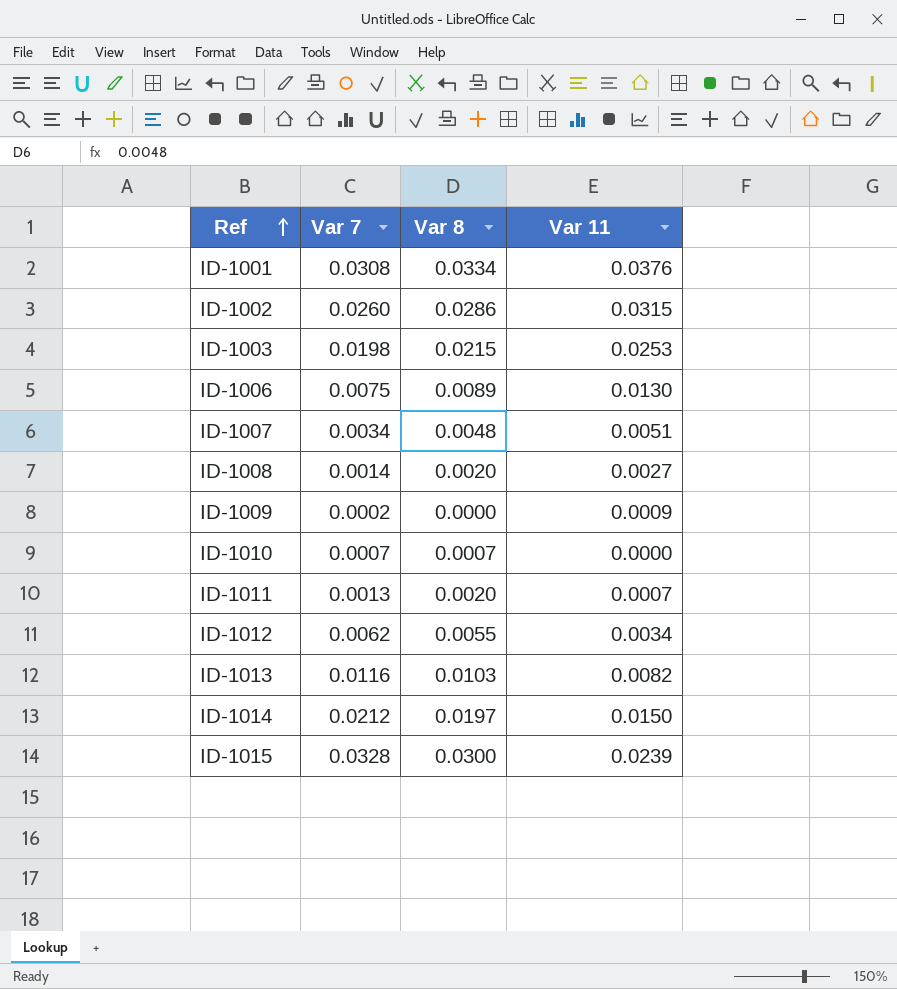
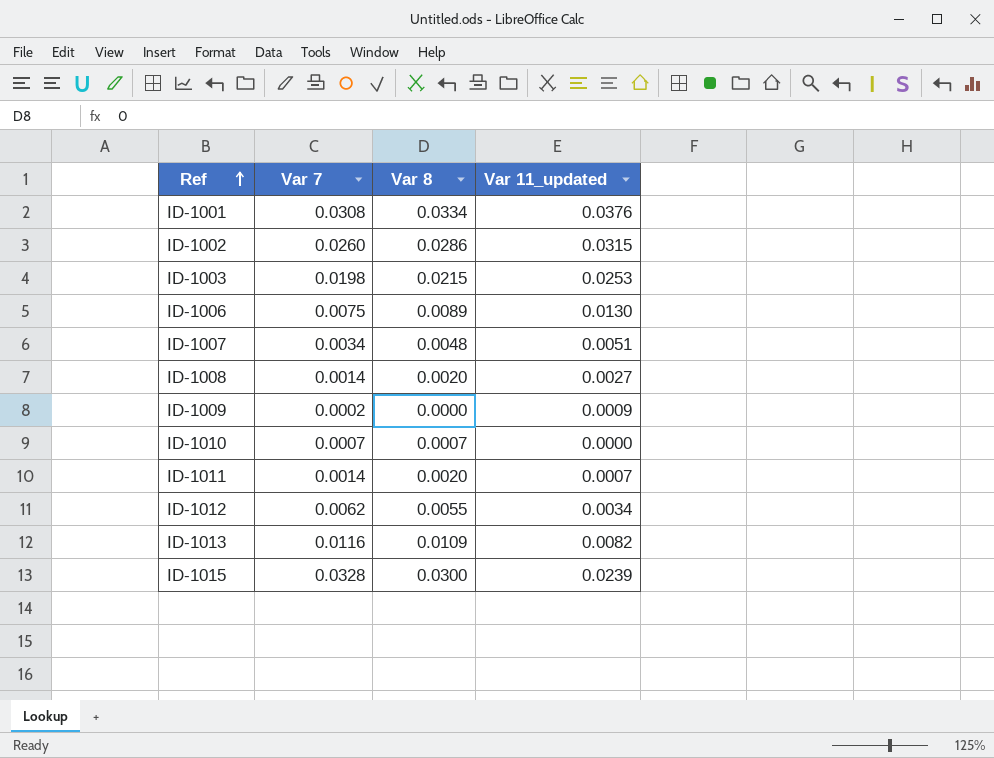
column name: Var 11 -> Var 11_updated
row ID-1014: 0.0212 | 0.0197 | 0.0150 -> none
ID-1011 | Var 7: 0.0013 -> 0.0014
ID-1013 | Var 8: 0.0103 -> 0.0109

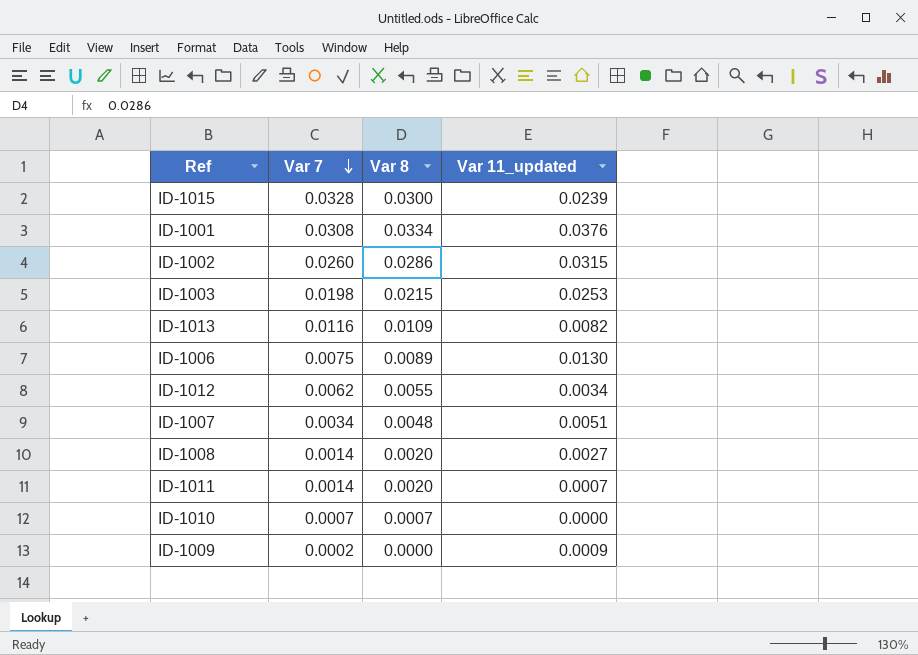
row order: Ref ascending -> Var 7 descending

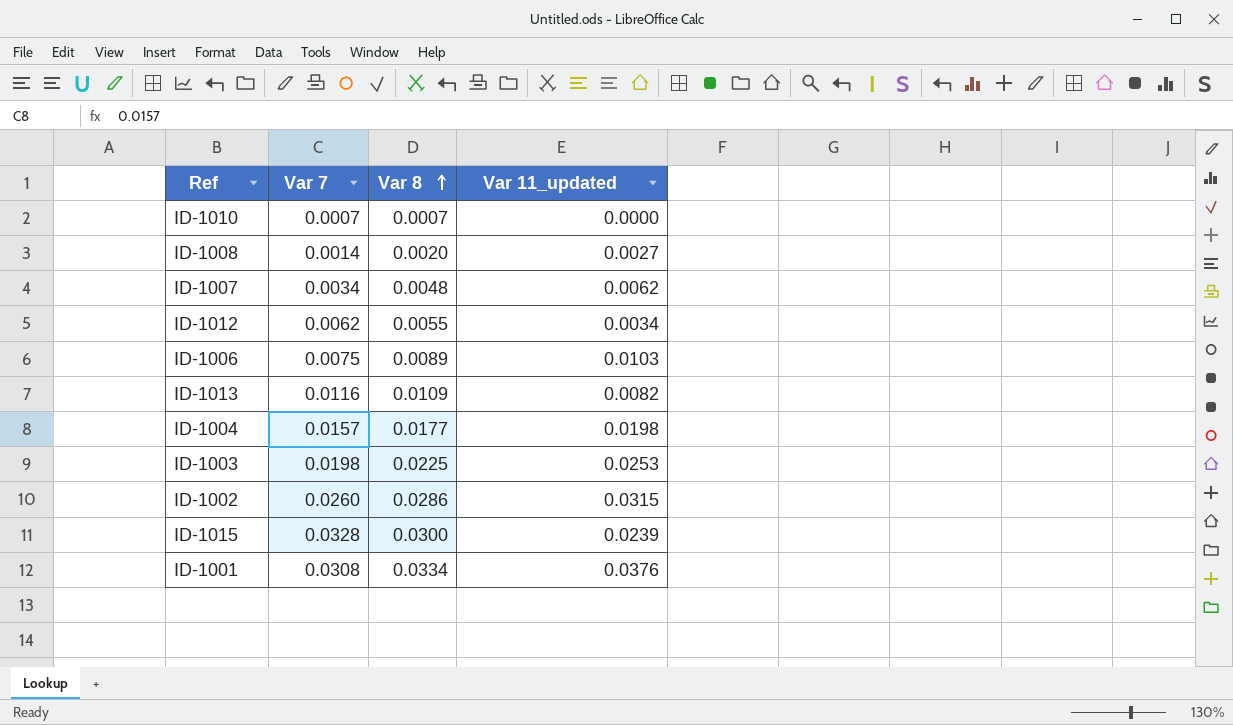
row order: Var 7 descending -> Var 8 ascending
row ID-1011: 0.0014 | 0.0020 | 0.0007 -> none
row ID-1009: 0.0002 | 0.0000 | 0.0009 -> none
ID-1007 | Var 11_updated: 0.0051 -> 0.0062
ID-1006 | Var 11_updated: 0.0130 -> 0.0103
row ID-1004: none -> 0.0157 | 0.0177 | 0.0198
ID-1003 | Var 8: 0.0215 -> 0.0225

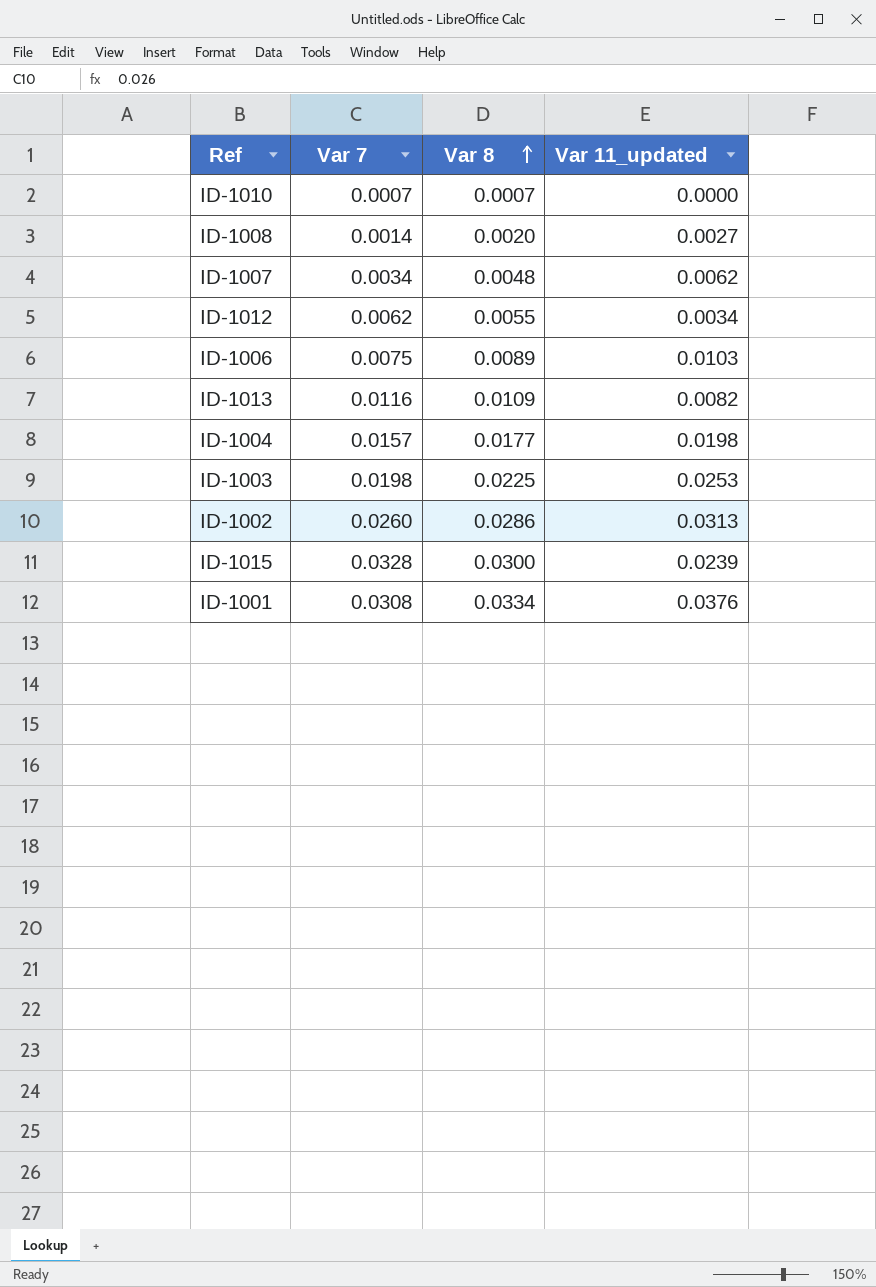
ID-1002 | Var 11_updated: 0.0315 -> 0.0313

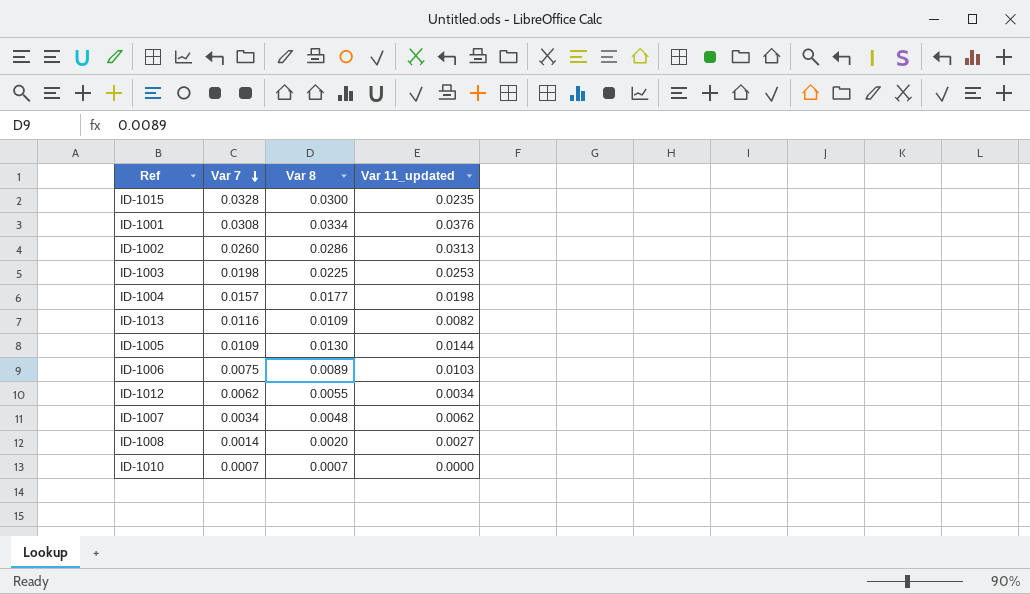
row order: Var 8 ascending -> Var 7 descending
ID-1015 | Var 11_updated: 0.0239 -> 0.0235
row ID-1005: none -> 0.0109 | 0.0130 | 0.0144

